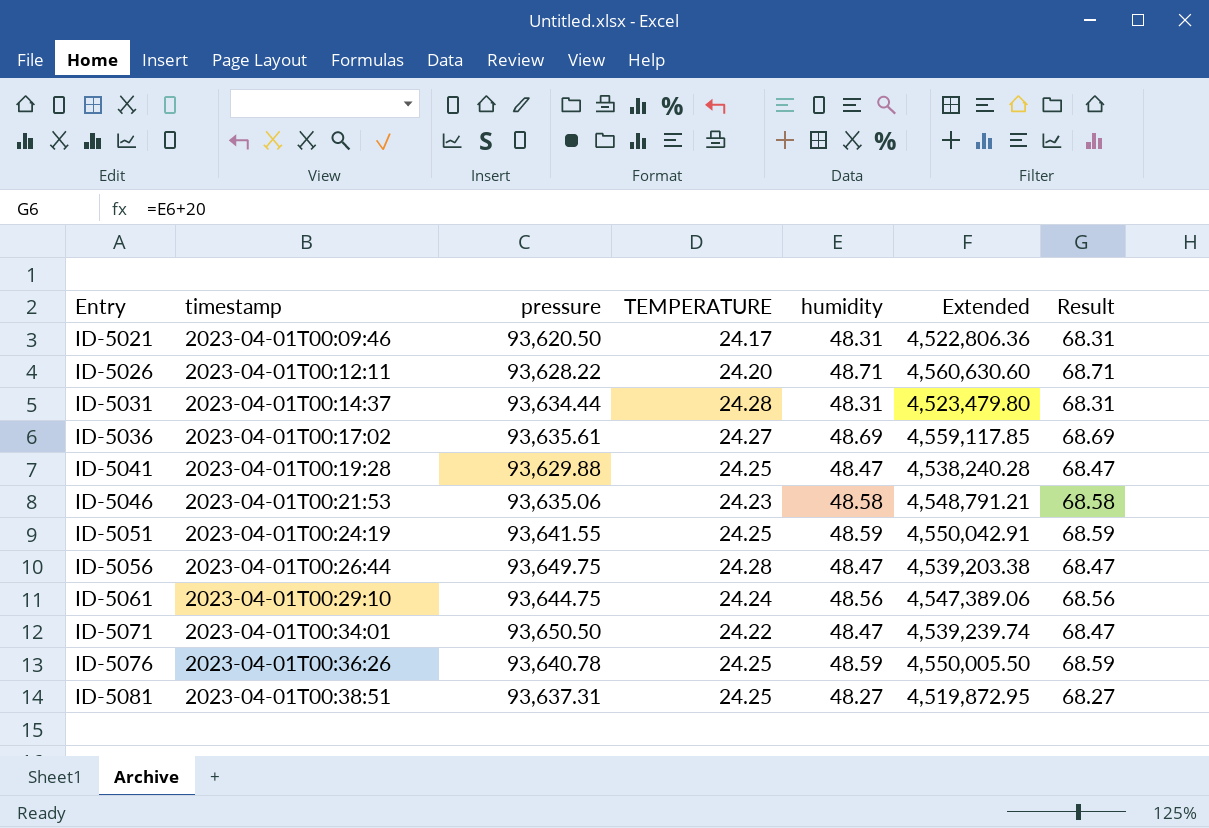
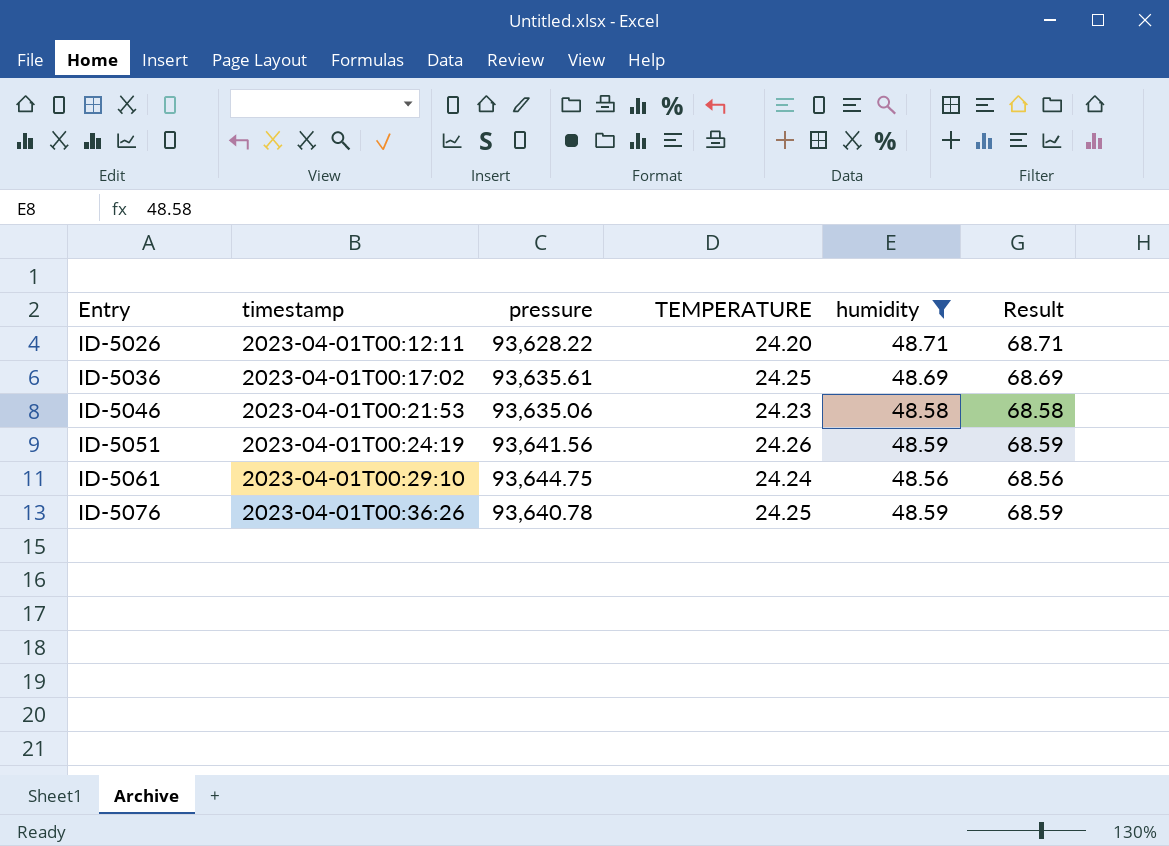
filter: none -> humidity >= 48.56
column Extended | formula: [pressure] * [humidity] -> none
ID-5036 | TEMPERATURE: 24.27 -> 24.25
ID-5051 | pressure: 93,641.55 -> 93,641.56
ID-5051 | TEMPERATURE: 24.25 -> 24.26

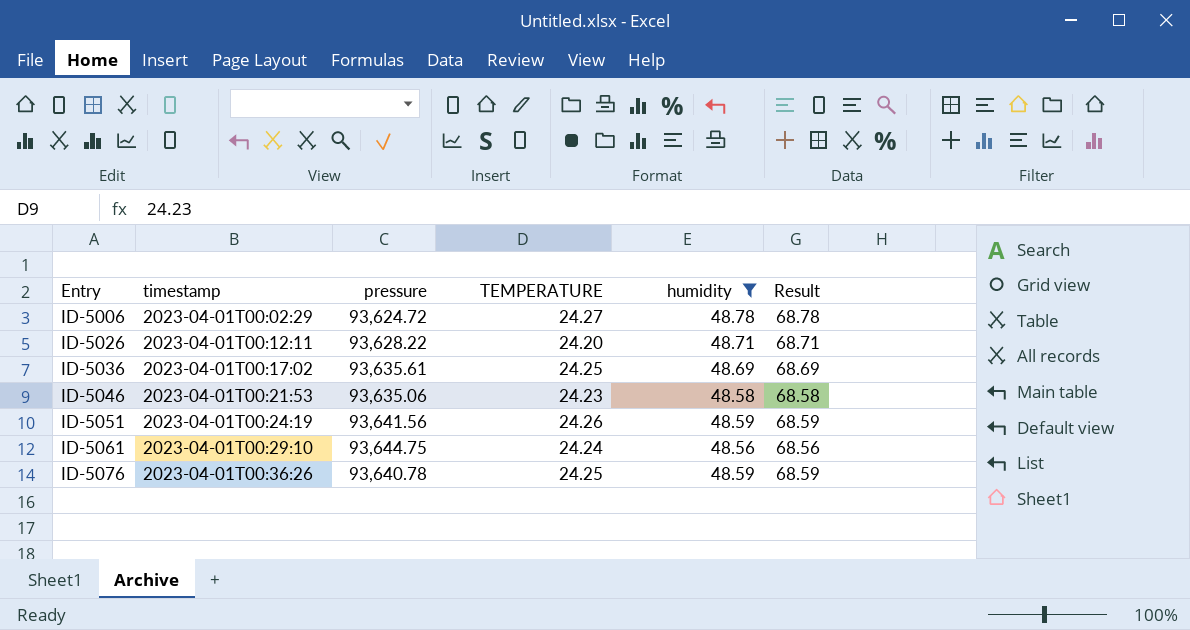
row ID-5006: none -> 2023-04-01T00:02:29 | 93,624.72 | 24.27 | 48.78 | 68.78

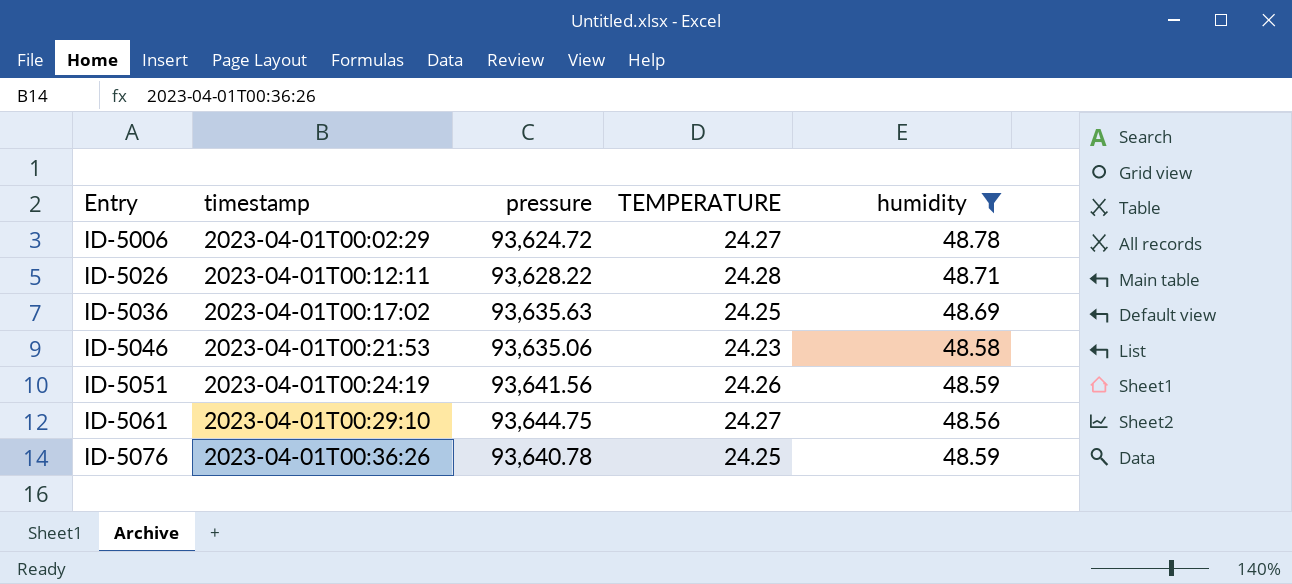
column Result | formula: [humidity] + 20 -> none
ID-5026 | TEMPERATURE: 24.20 -> 24.28
ID-5036 | pressure: 93,635.61 -> 93,635.63
ID-5061 | TEMPERATURE: 24.24 -> 24.27

